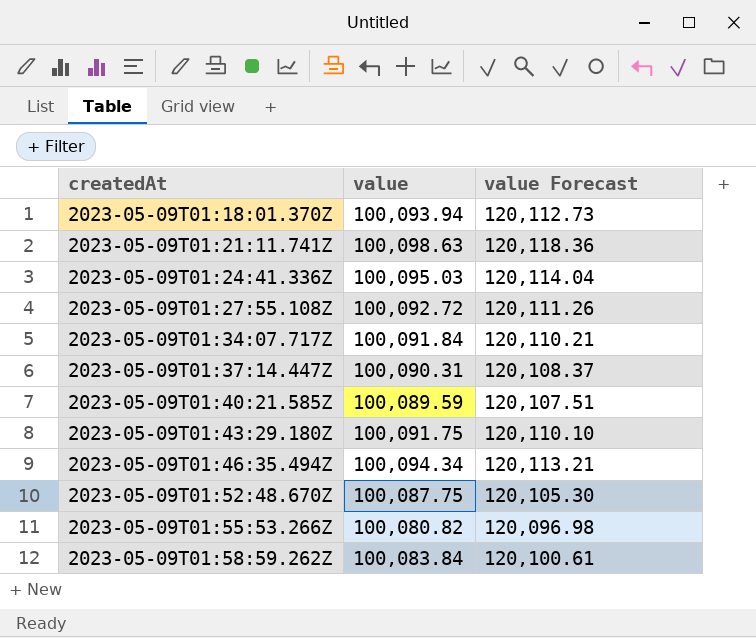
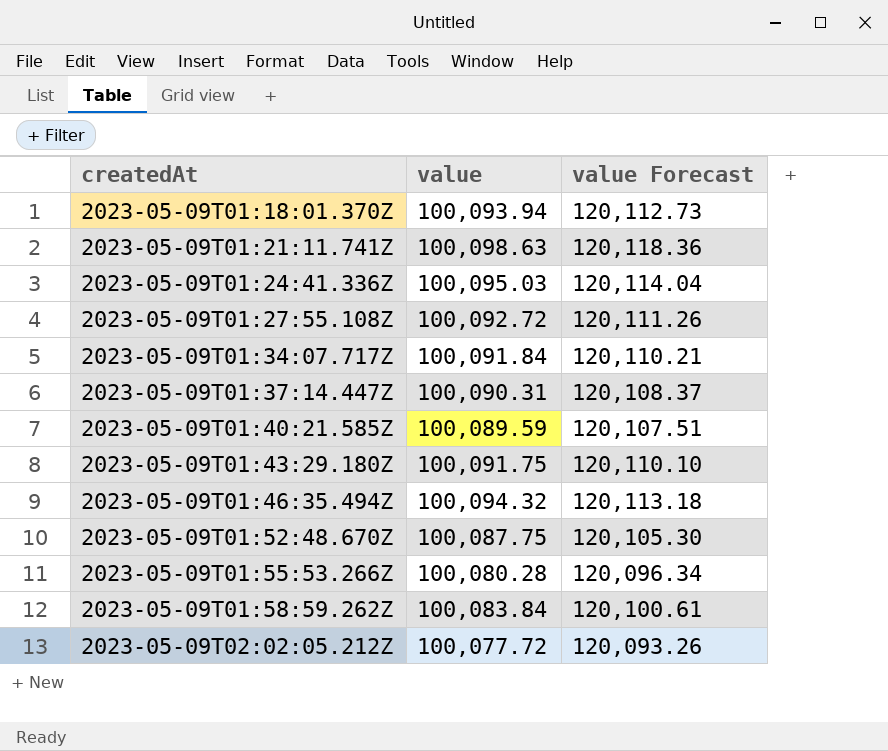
2023-05-09T01:46:35.494Z | value: 100,094.34 -> 100,094.32
2023-05-09T01:46:35.494Z | value Forecast: 120,113.21 -> 120,113.18
2023-05-09T01:55:53.266Z | value: 100,080.82 -> 100,080.28
2023-05-09T01:55:53.266Z | value Forecast: 120,096.98 -> 120,096.34
row 2023-05-09T02:02:05.212Z: none -> 100,077.72 | 120,093.26

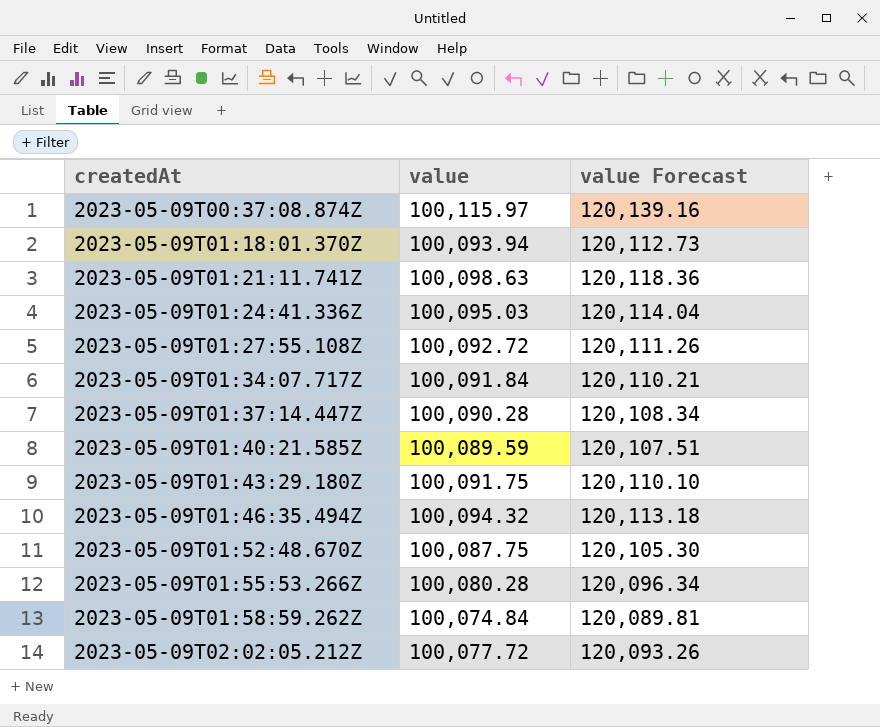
row 2023-05-09T00:37:08.874Z: none -> 100,115.97 | 120,139.16
2023-05-09T01:37:14.447Z | value: 100,090.31 -> 100,090.28
2023-05-09T01:37:14.447Z | value Forecast: 120,108.37 -> 120,108.34
2023-05-09T01:58:59.262Z | value: 100,083.84 -> 100,074.84
2023-05-09T01:58:59.262Z | value Forecast: 120,100.61 -> 120,089.81

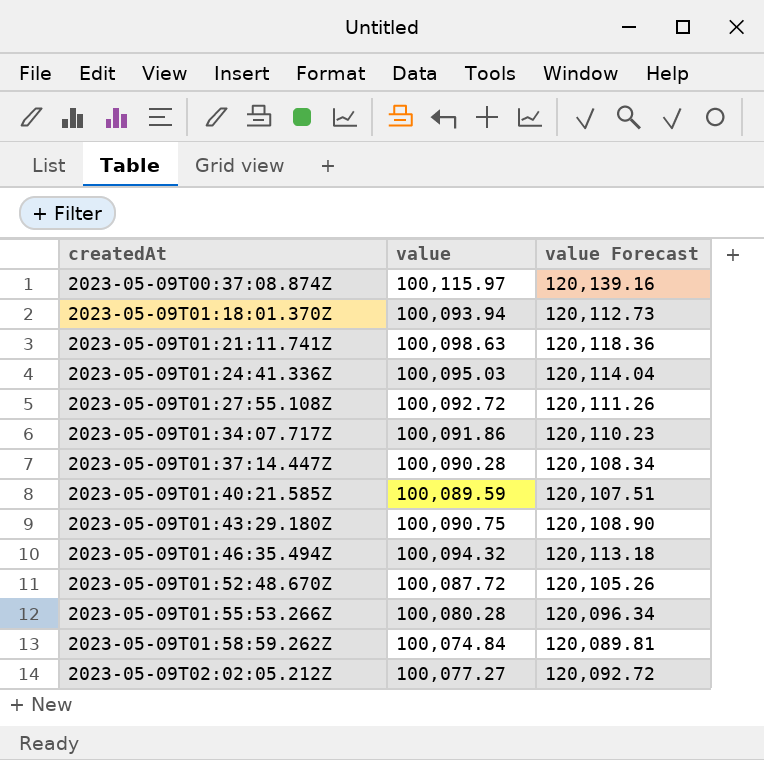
2023-05-09T01:34:07.717Z | value: 100,091.84 -> 100,091.86
2023-05-09T01:34:07.717Z | value Forecast: 120,110.21 -> 120,110.23
2023-05-09T01:43:29.180Z | value: 100,091.75 -> 100,090.75
2023-05-09T01:43:29.180Z | value Forecast: 120,110.10 -> 120,108.90
2023-05-09T01:52:48.670Z | value: 100,087.75 -> 100,087.72
2023-05-09T01:52:48.670Z | value Forecast: 120,105.30 -> 120,105.26
2023-05-09T02:02:05.212Z | value: 100,077.72 -> 100,077.27
2023-05-09T02:02:05.212Z | value Forecast: 120,093.26 -> 120,092.72

